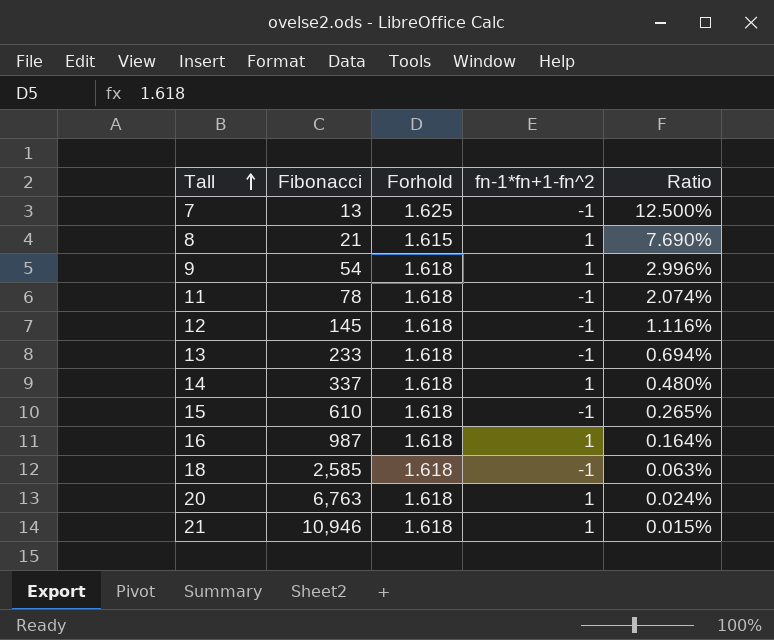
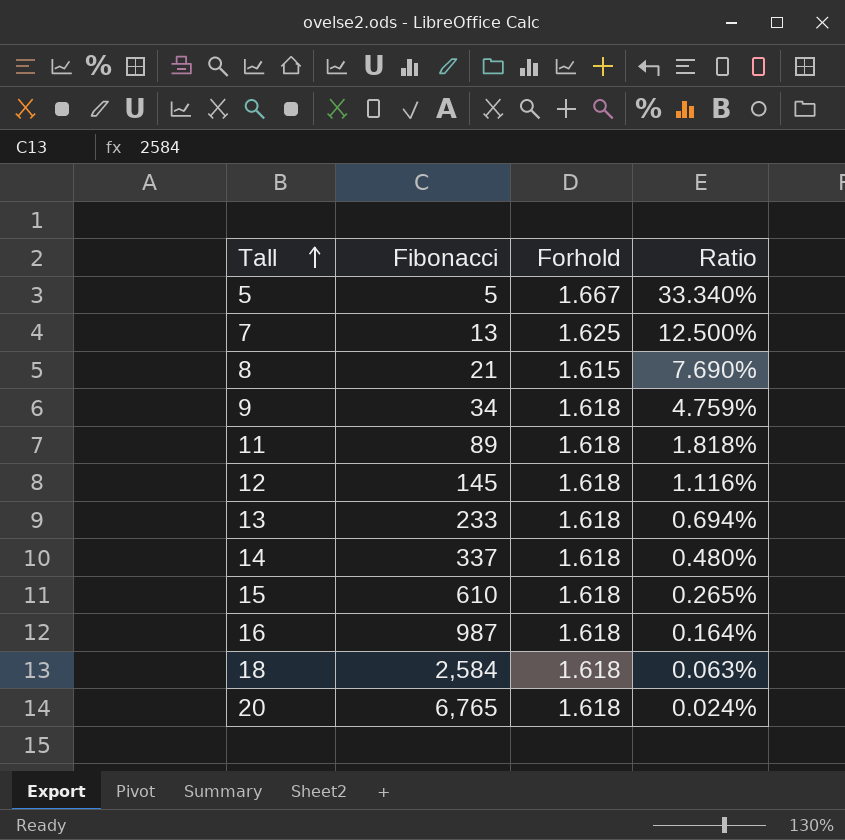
column fn-1*fn+1-fn^2 | position: 4 -> none
row 21: 10,946 | 1.618 | 1 | 0.015% -> none
row 5: none -> 5 | 1.667 | 33.340%
9 | Fibonacci: 54 -> 34
9 | Ratio: 2.996% -> 4.759%
11 | Fibonacci: 78 -> 89
11 | Ratio: 2.074% -> 1.818%
18 | Fibonacci: 2,585 -> 2,584
20 | Fibonacci: 6,763 -> 6,765

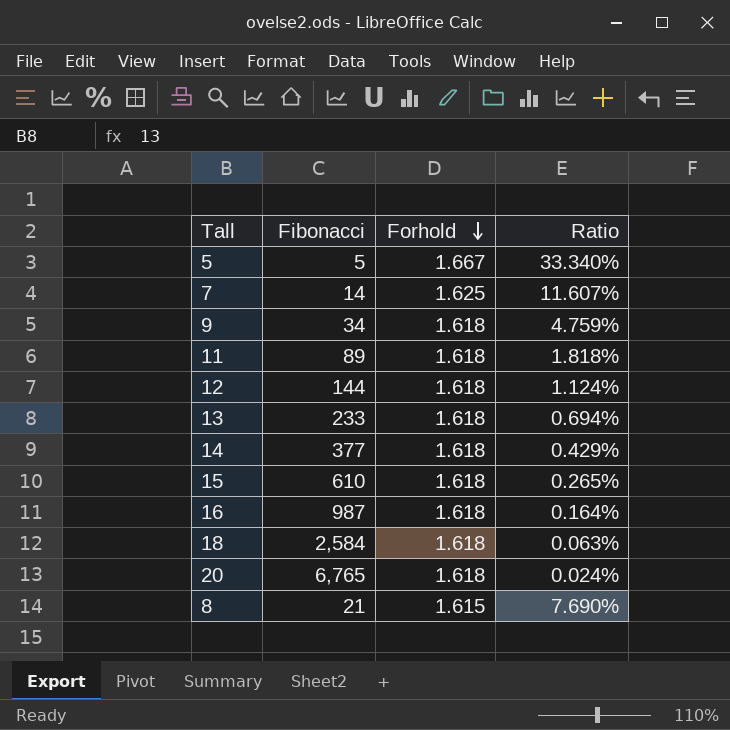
row order: Tall ascending -> Forhold descending
7 | Fibonacci: 13 -> 14
7 | Ratio: 12.500% -> 11.607%
12 | Fibonacci: 145 -> 144
12 | Ratio: 1.116% -> 1.124%
14 | Fibonacci: 337 -> 377
14 | Ratio: 0.480% -> 0.429%

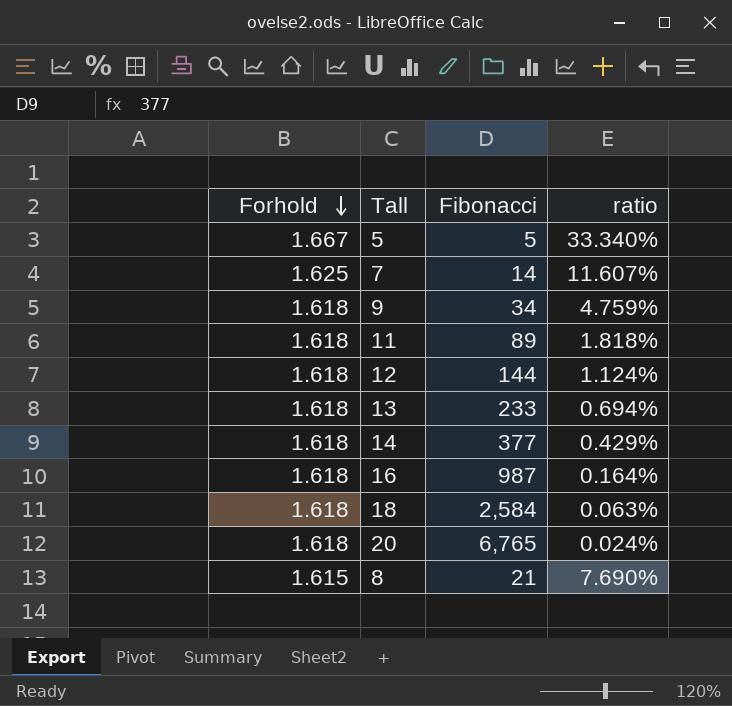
column Forhold | position: 3 -> 1
column name: Ratio -> ratio
row 15: 610 | 1.618 | 0.265% -> none

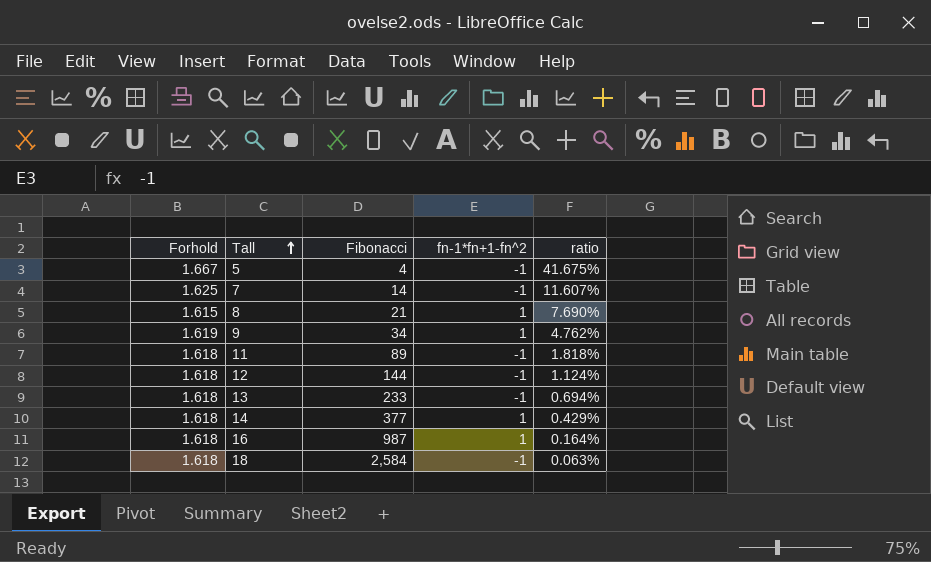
row order: Forhold descending -> Tall ascending
column fn-1*fn+1-fn^2 | position: none -> 4
row 20: 1.618 | 6,765 | 0.024% -> none
5 | Fibonacci: 5 -> 4
5 | ratio: 33.340% -> 41.675%
9 | Forhold: 1.618 -> 1.619
9 | ratio: 4.759% -> 4.762%

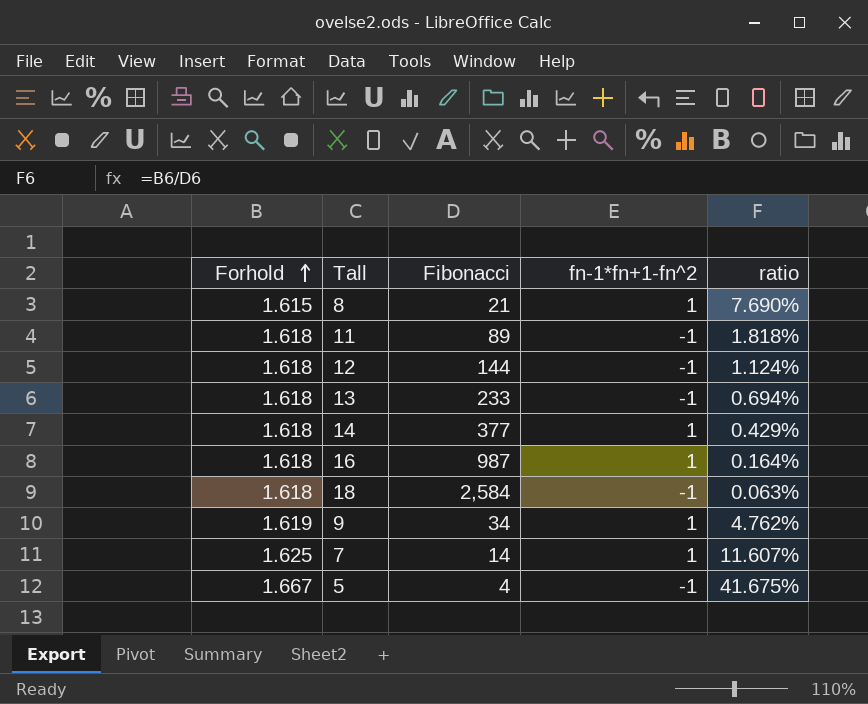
row order: Tall ascending -> Forhold ascending
7 | fn-1*fn+1-fn^2: -1 -> 1

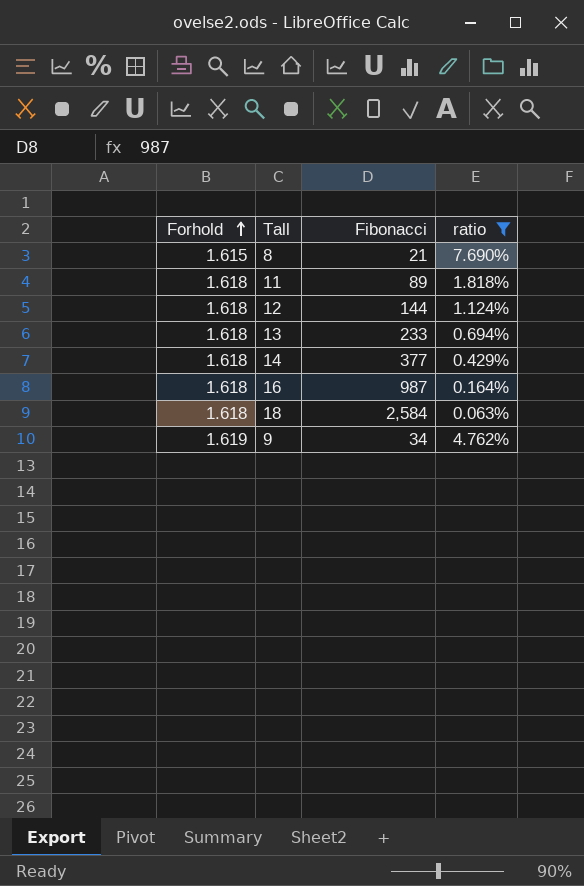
filter: none -> ratio <= 7.690%
column fn-1*fn+1-fn^2 | position: 4 -> none

